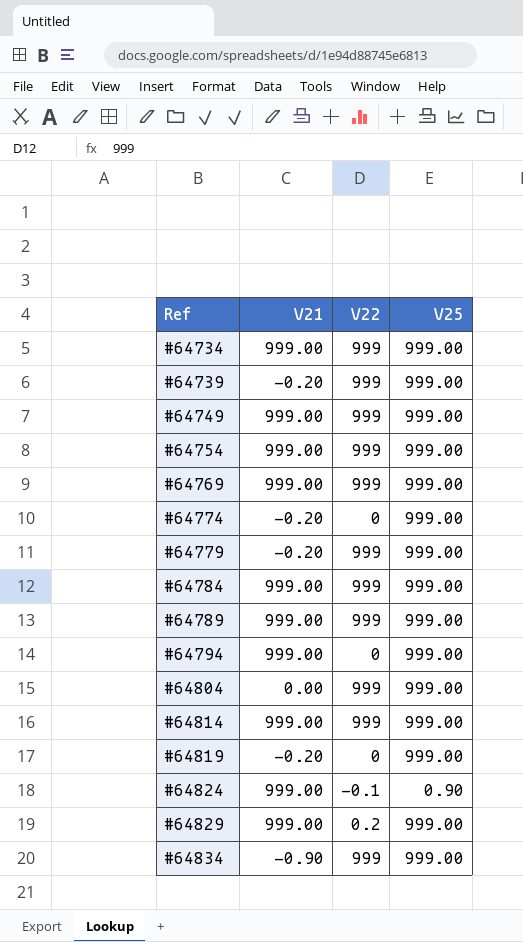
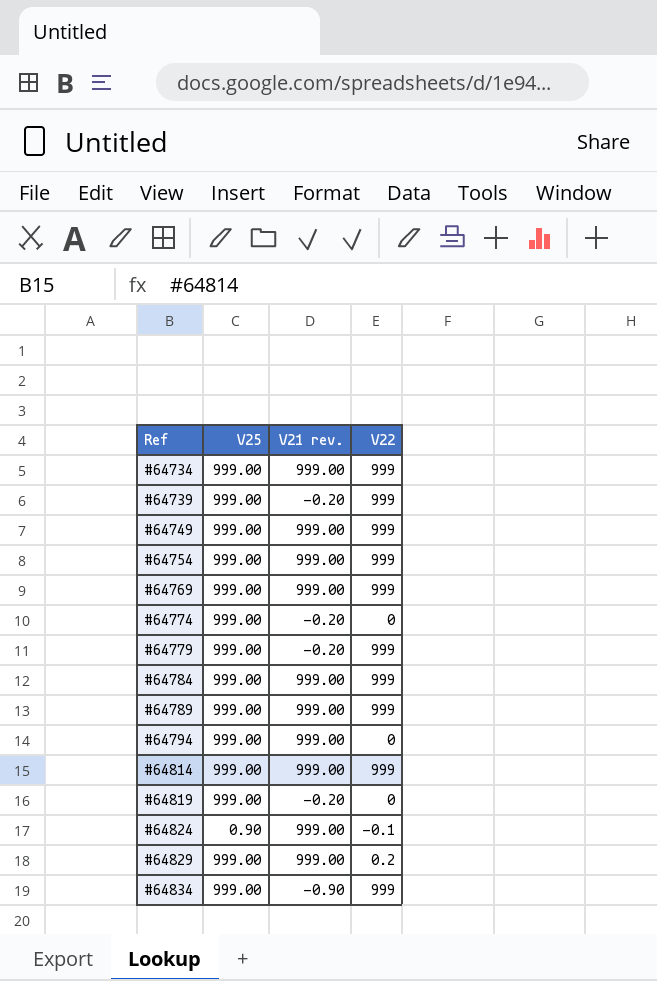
column V25 | position: 4 -> 2
column name: V21 -> V21 rev.
row #64804: 0.00 | 999 | 999.00 -> none

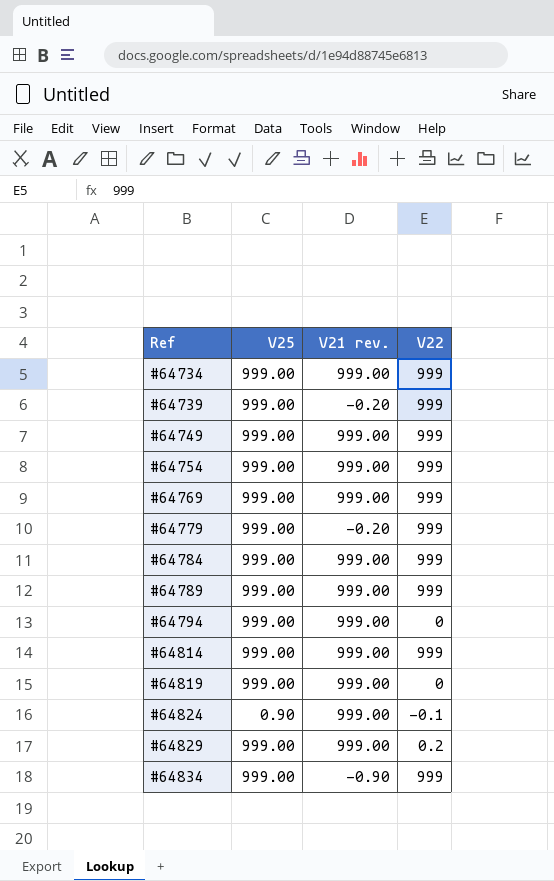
row #64774: 999.00 | -0.20 | 0 -> none
#64819 | V21 rev.: -0.20 -> 999.00

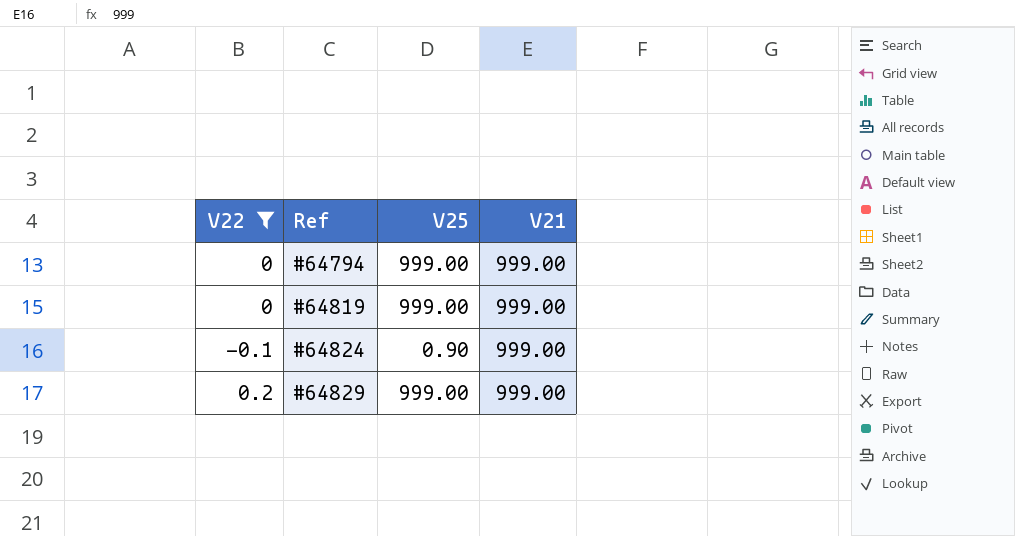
filter: none -> V22 != 999
column V22 | position: 4 -> 1
column name: V21 rev. -> V21

